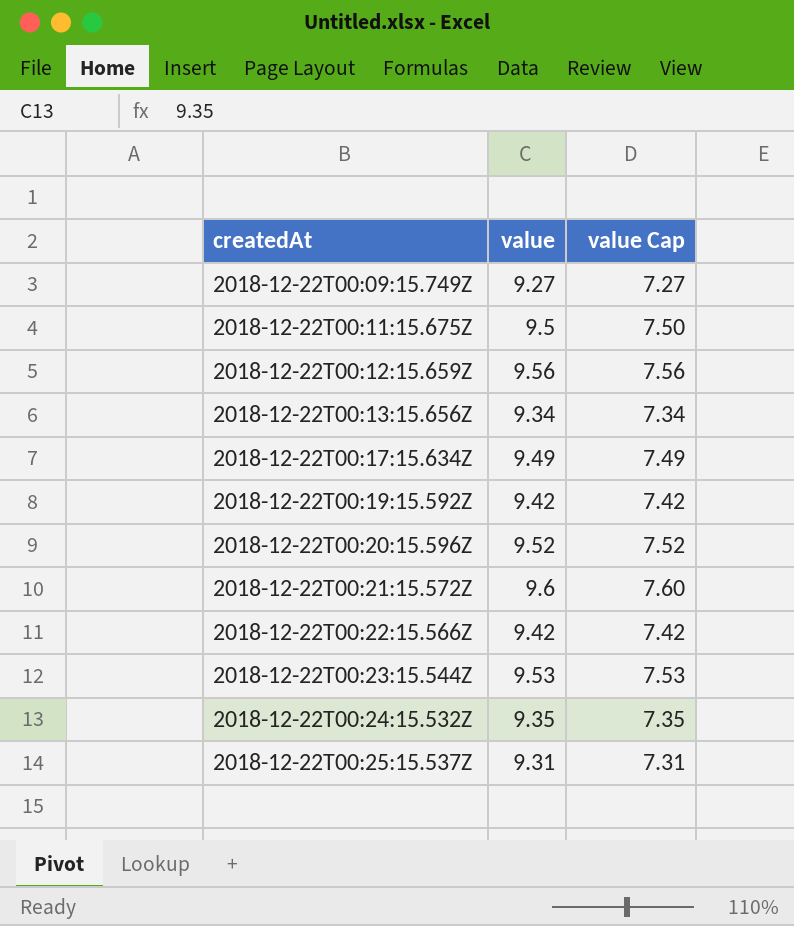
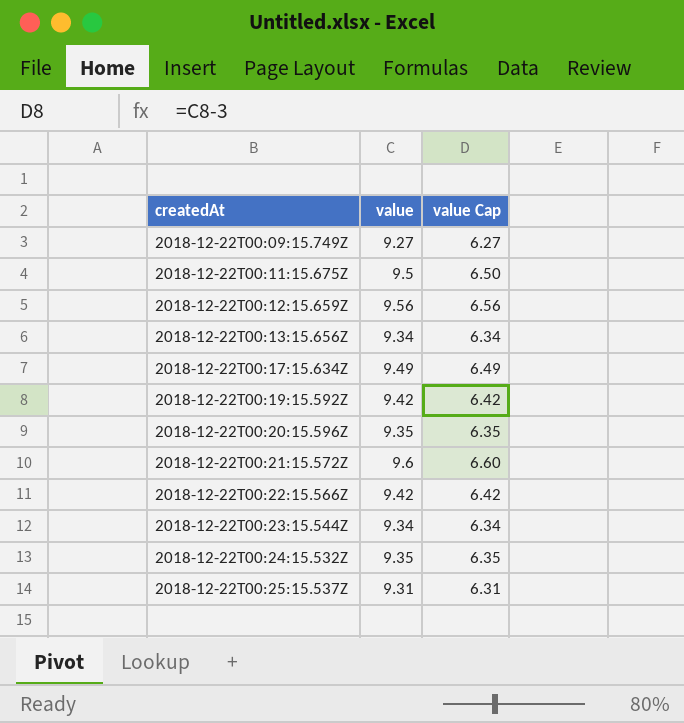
column value Cap | formula: [value] - 2 -> [value] - 3
2018-12-22T00:20:15.596Z | value: 9.52 -> 9.35
2018-12-22T00:23:15.544Z | value: 9.53 -> 9.34

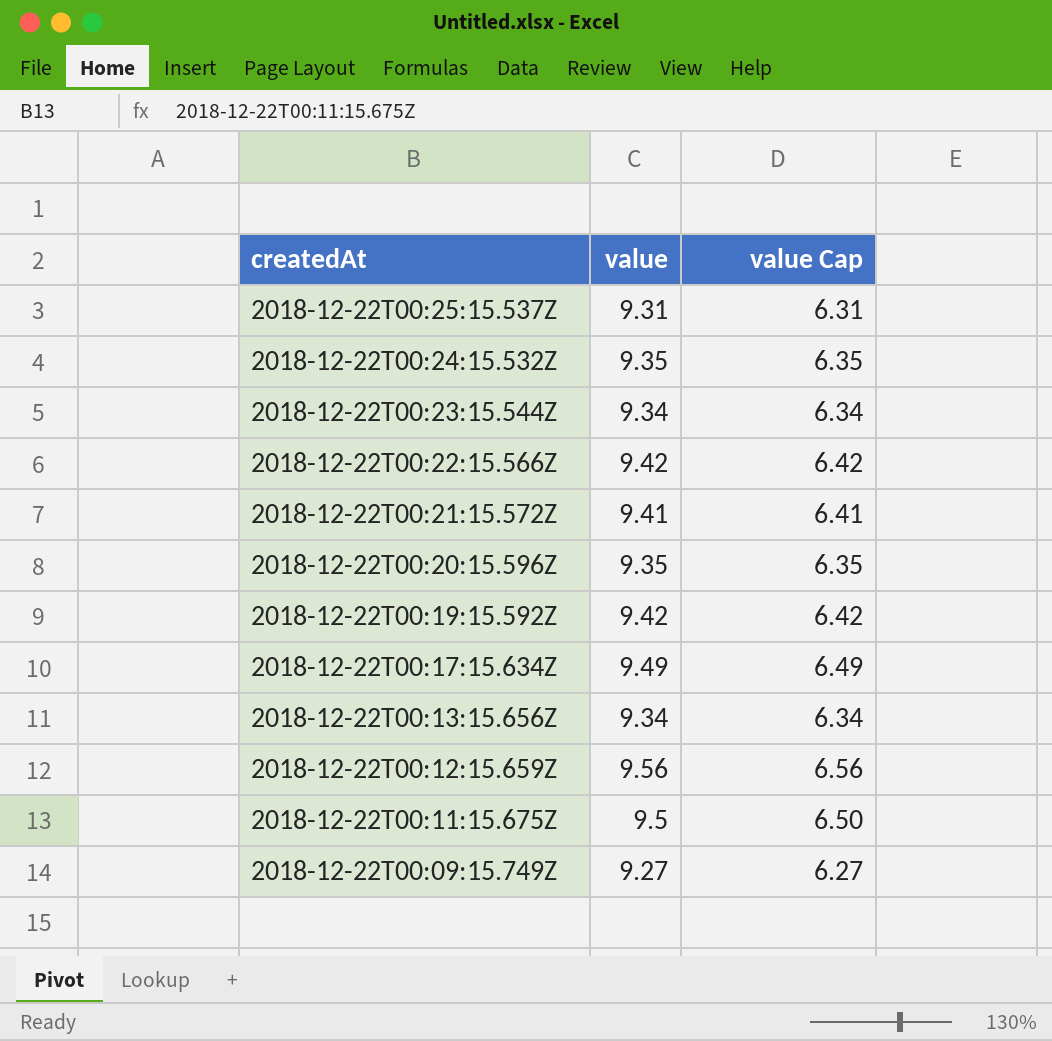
row order: createdAt ascending -> createdAt descending
2018-12-22T00:21:15.572Z | value: 9.6 -> 9.41
2018-12-22T00:21:15.572Z | value Cap: 6.60 -> 6.41

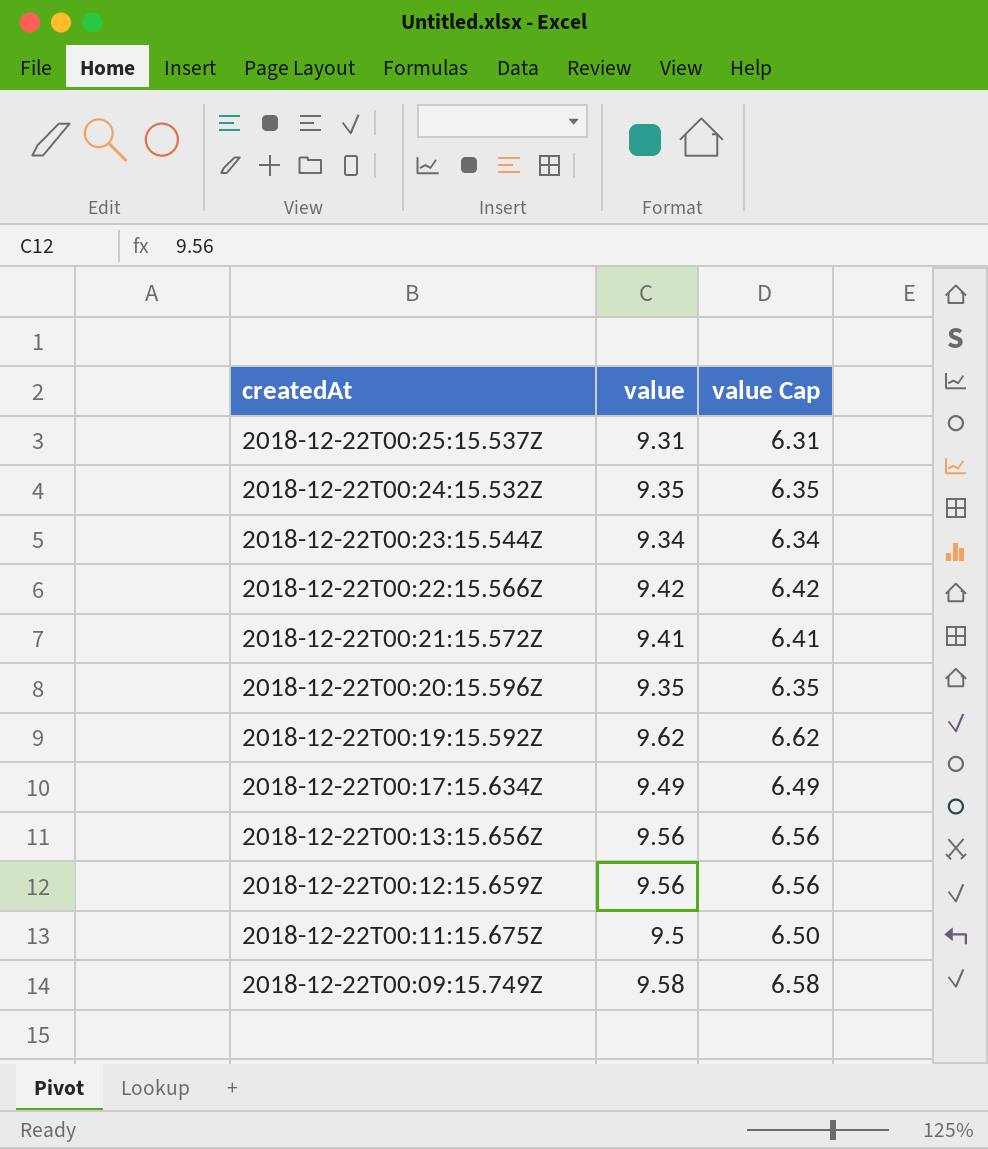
2018-12-22T00:19:15.592Z | value: 9.42 -> 9.62
2018-12-22T00:19:15.592Z | value Cap: 6.42 -> 6.62
2018-12-22T00:13:15.656Z | value: 9.34 -> 9.56
2018-12-22T00:13:15.656Z | value Cap: 6.34 -> 6.56
2018-12-22T00:09:15.749Z | value: 9.27 -> 9.58
2018-12-22T00:09:15.749Z | value Cap: 6.27 -> 6.58

